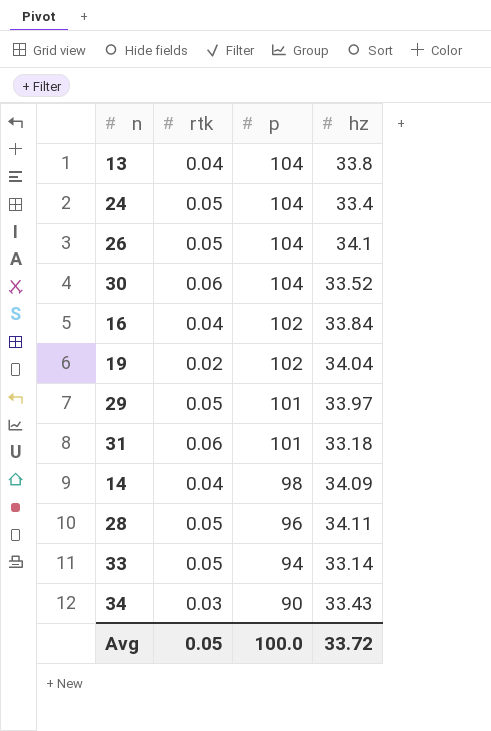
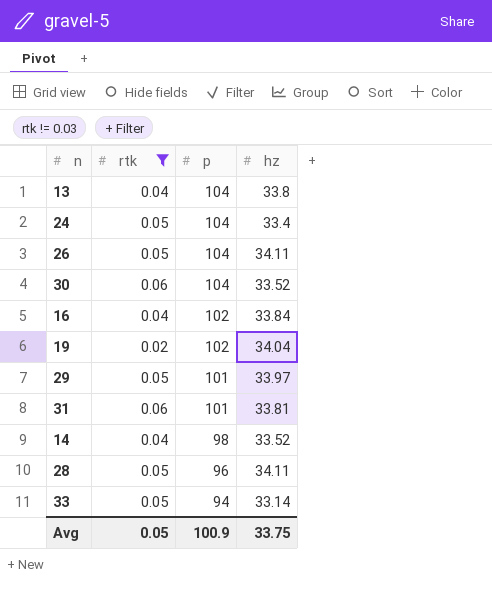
filter: none -> rtk != 0.03
26 | hz: 34.1 -> 34.11
31 | hz: 33.18 -> 33.81
14 | hz: 34.09 -> 33.52
Avg | p: 100.0 -> 100.9
Avg | hz: 33.72 -> 33.75

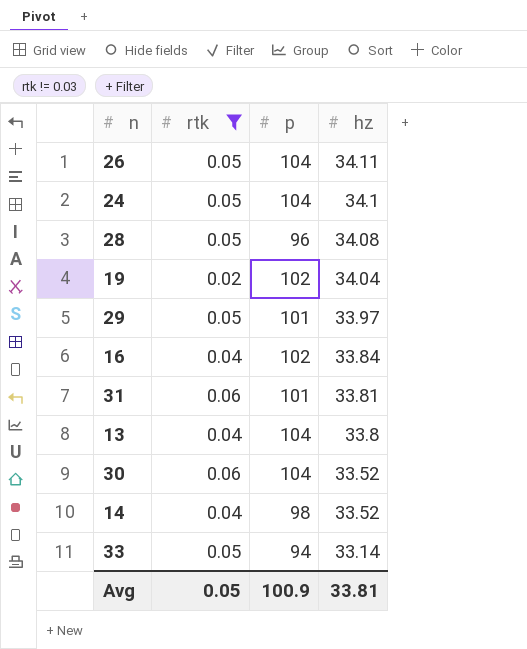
row order: p descending -> hz descending
24 | hz: 33.4 -> 34.1
28 | hz: 34.11 -> 34.08
Avg | hz: 33.75 -> 33.81

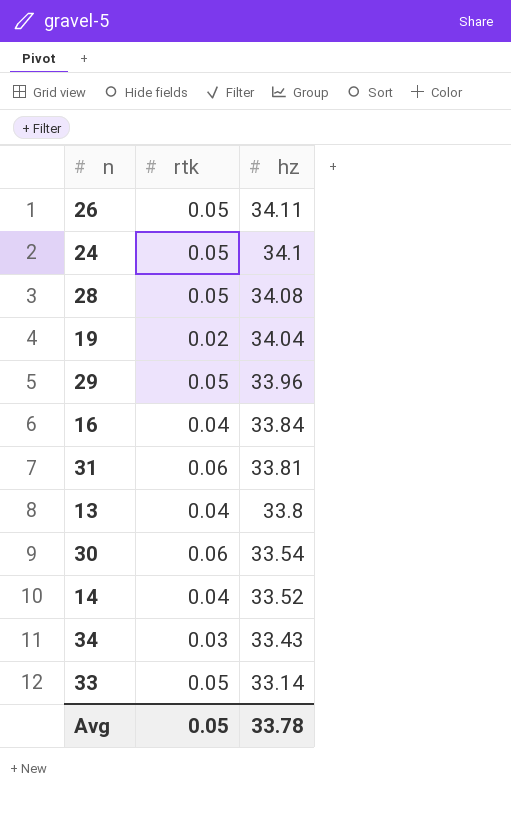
filter: rtk != 0.03 -> none
column p | position: 3 -> none
29 | hz: 33.97 -> 33.96
30 | hz: 33.52 -> 33.54
Avg | hz: 33.81 -> 33.78

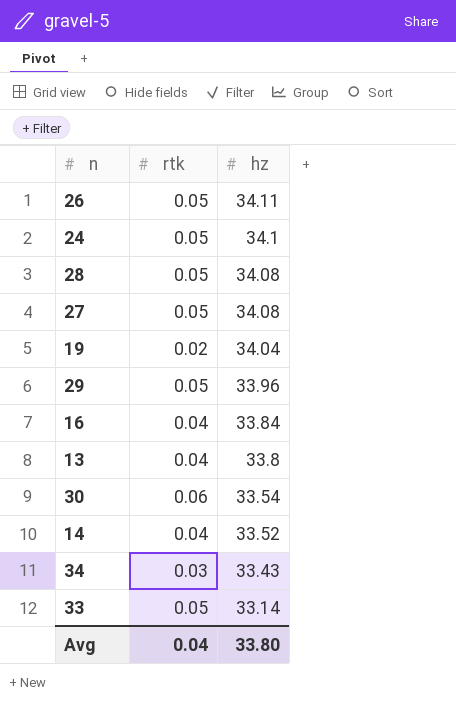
row 31: 0.06 | 33.81 -> none
row 27: none -> 0.05 | 34.08
Avg | rtk: 0.05 -> 0.04
Avg | hz: 33.78 -> 33.80

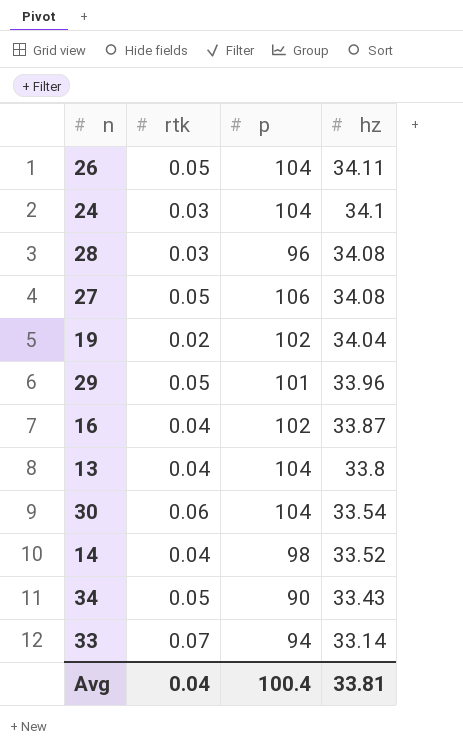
column p | position: none -> 3
24 | rtk: 0.05 -> 0.03
28 | rtk: 0.05 -> 0.03
16 | hz: 33.84 -> 33.87
34 | rtk: 0.03 -> 0.05
33 | rtk: 0.05 -> 0.07
Avg | hz: 33.80 -> 33.81

